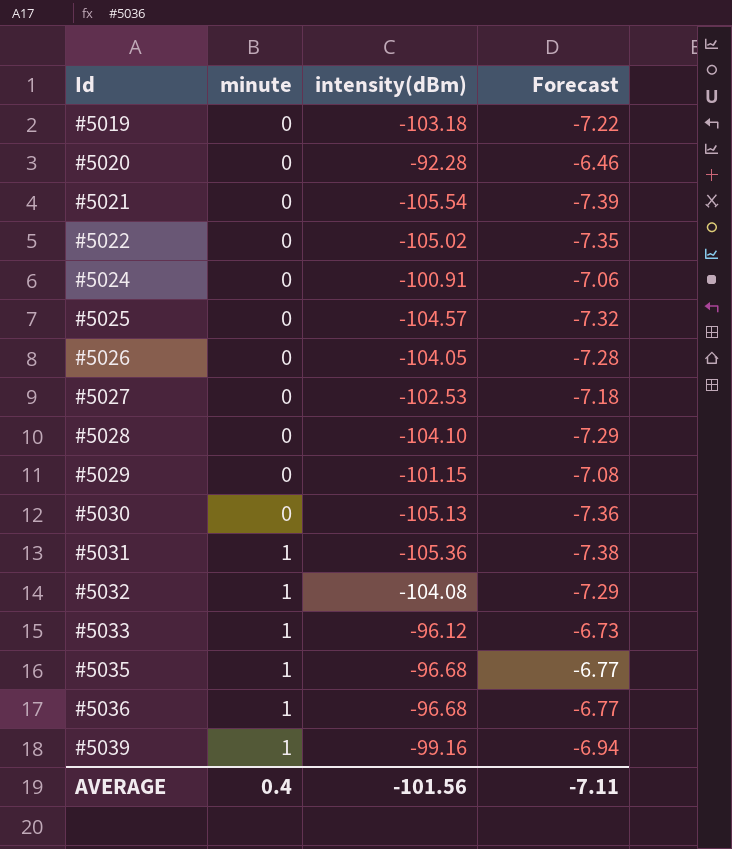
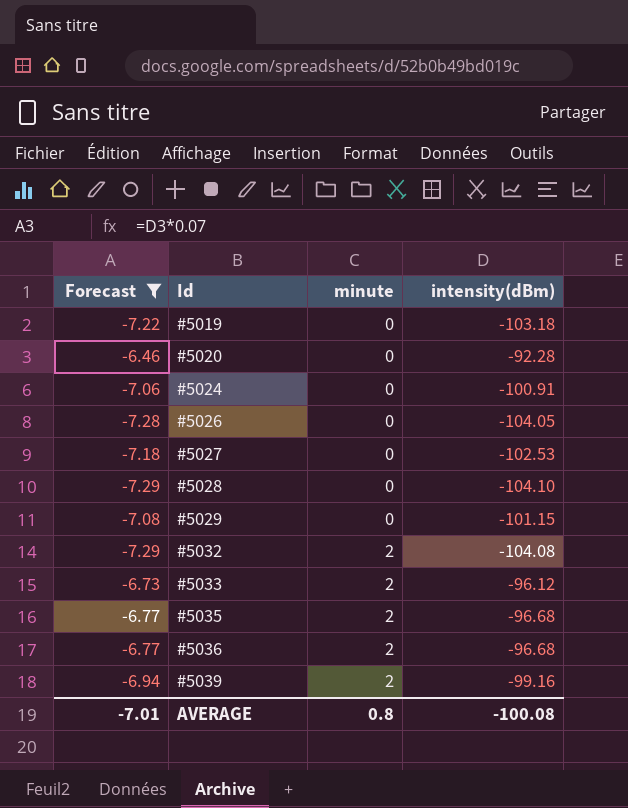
filter: none -> Forecast >= -7.29
column Forecast | position: 4 -> 1
#5032 | minute: 1 -> 2
#5033 | minute: 1 -> 2
#5035 | minute: 1 -> 2
#5036 | minute: 1 -> 2
#5039 | minute: 1 -> 2
AVERAGE | Forecast: -7.11 -> -7.01
AVERAGE | minute: 0.4 -> 0.8
AVERAGE | intensity(dBm): -101.56 -> -100.08

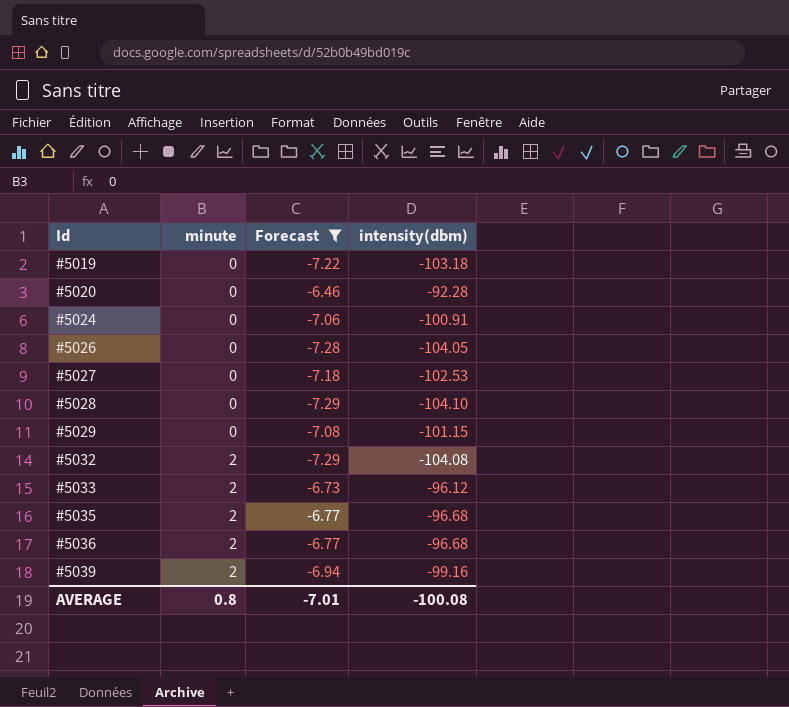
column Forecast | position: 1 -> 3
column name: intensity(dBm) -> intensity(dbm)

